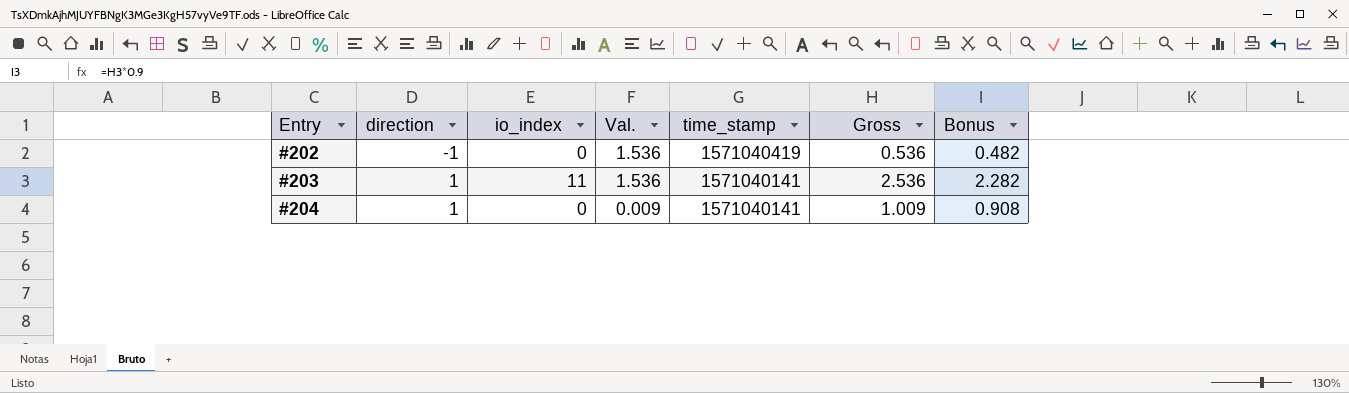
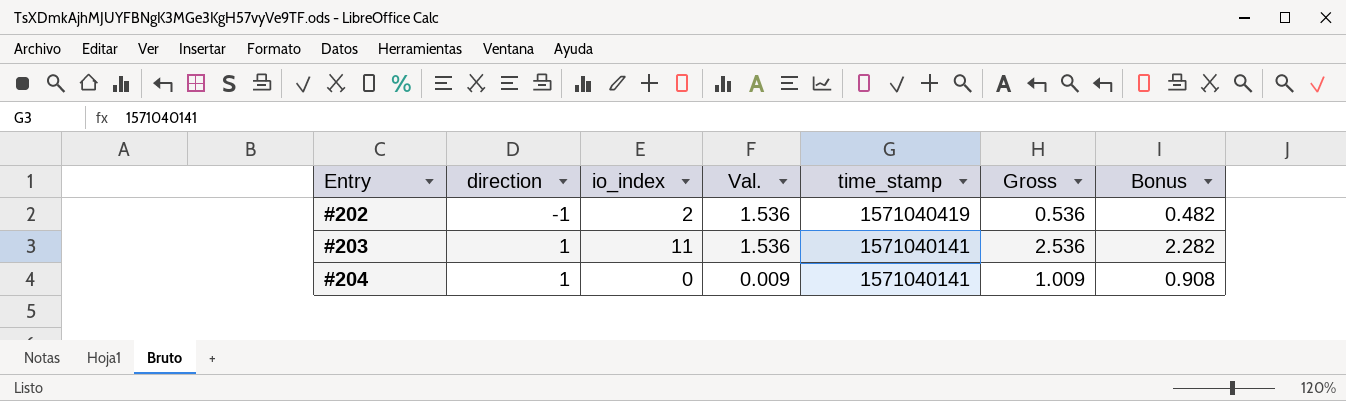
#202 | io_index: 0 -> 2

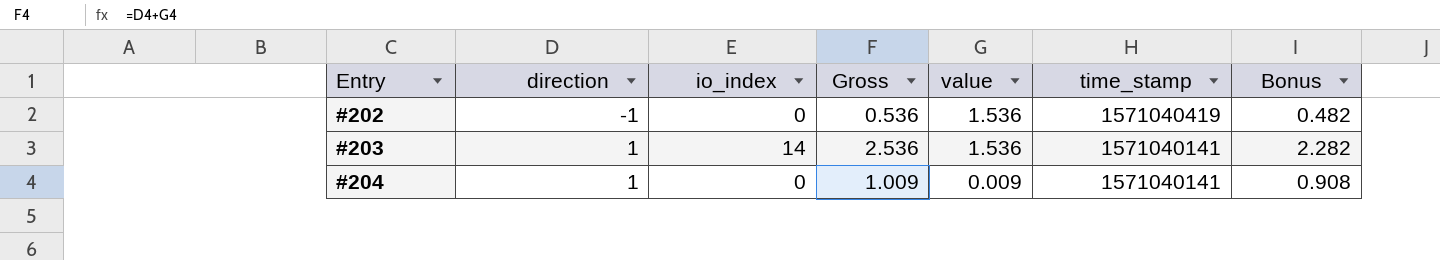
column Gross | position: 6 -> 4
column name: Val. -> value
#202 | io_index: 2 -> 0
#203 | io_index: 11 -> 14

